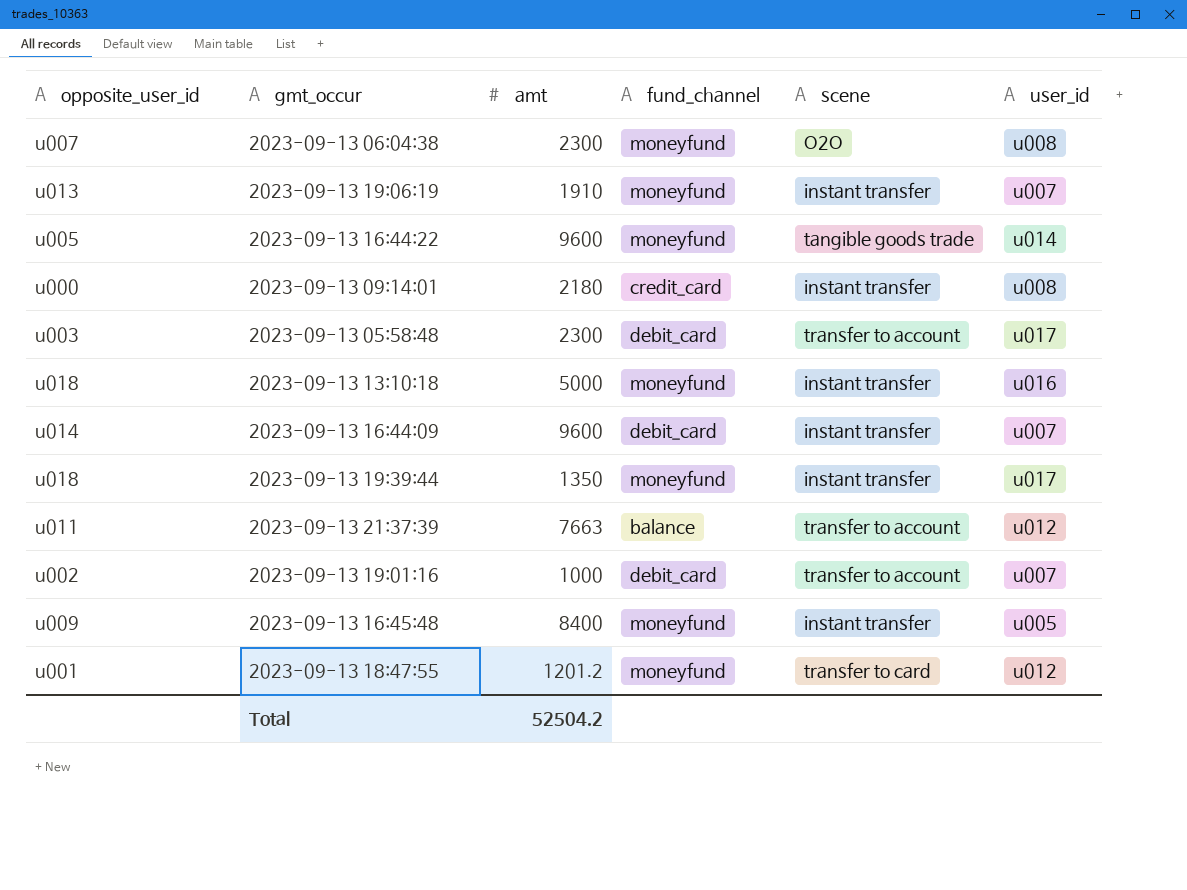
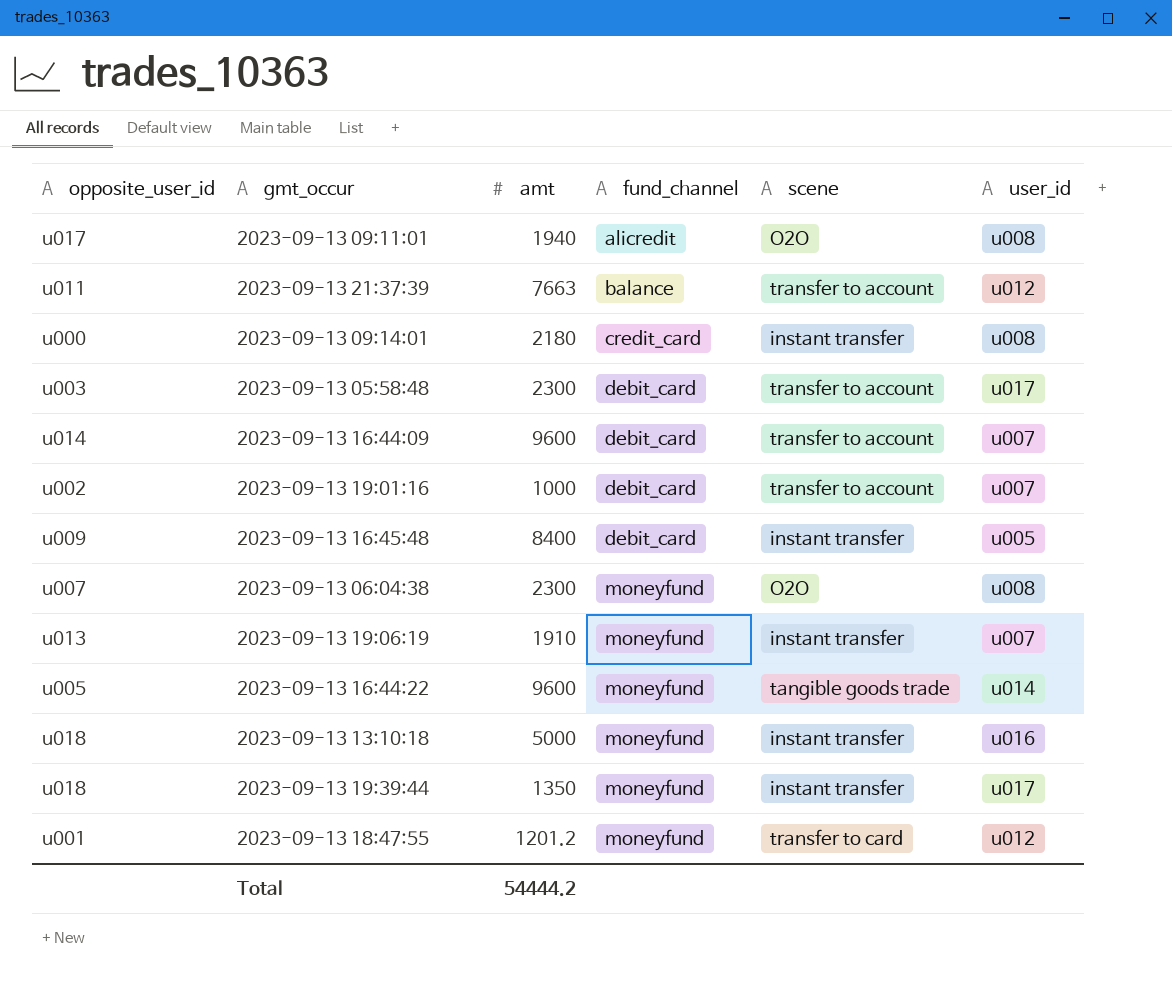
row order: none -> fund_channel ascending
row 2023-09-13 09:11:01: none -> u017 | 1940 | alicredit | O2O | u008
2023-09-13 16:44:09 | scene: instant transfer -> transfer to account
2023-09-13 16:45:48 | fund_channel: moneyfund -> debit_card
Total | amt: 52504.2 -> 54444.2

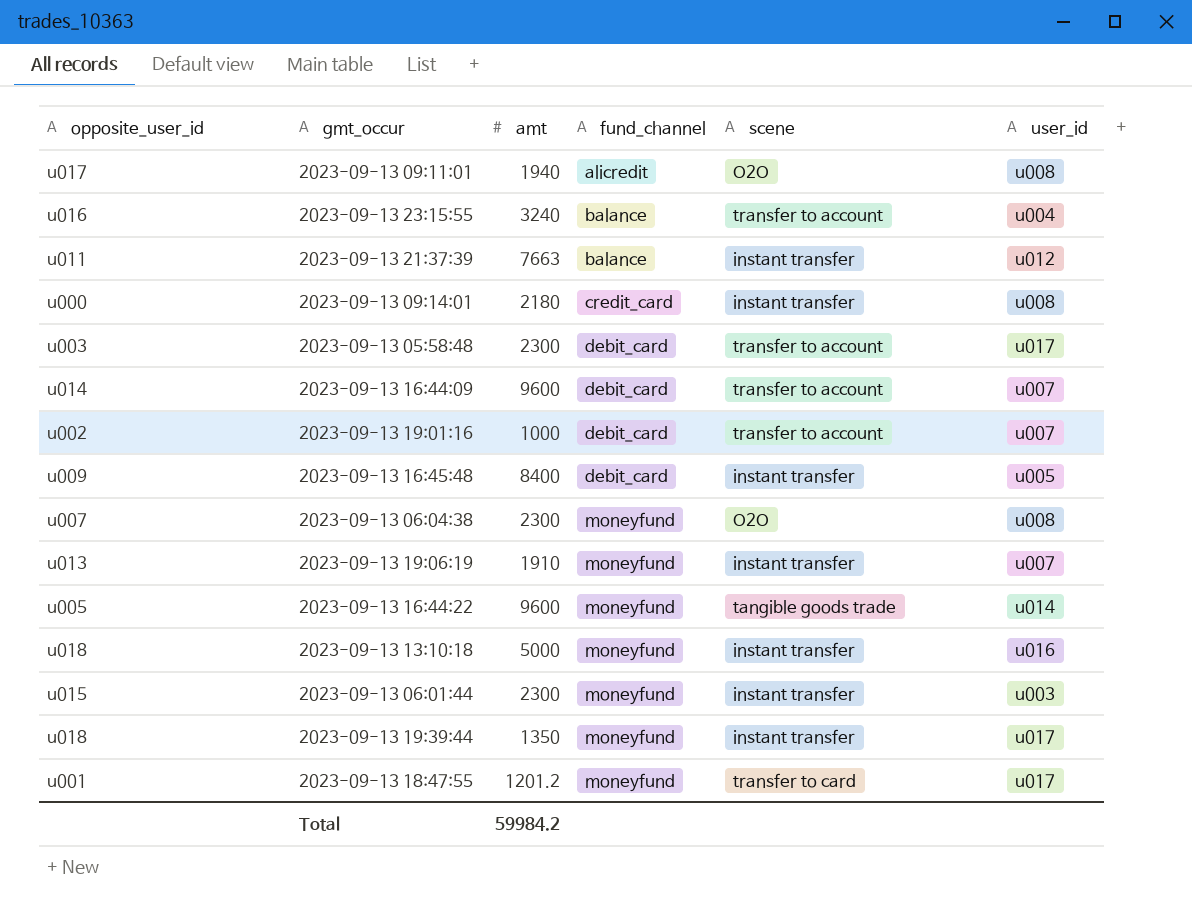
row 2023-09-13 23:15:55: none -> u016 | 3240 | balance | transfer to account | u004
2023-09-13 21:37:39 | scene: transfer to account -> instant transfer
row 2023-09-13 06:01:44: none -> u015 | 2300 | moneyfund | instant transfer | u003
2023-09-13 18:47:55 | user_id: u012 -> u017
Total | amt: 54444.2 -> 59984.2

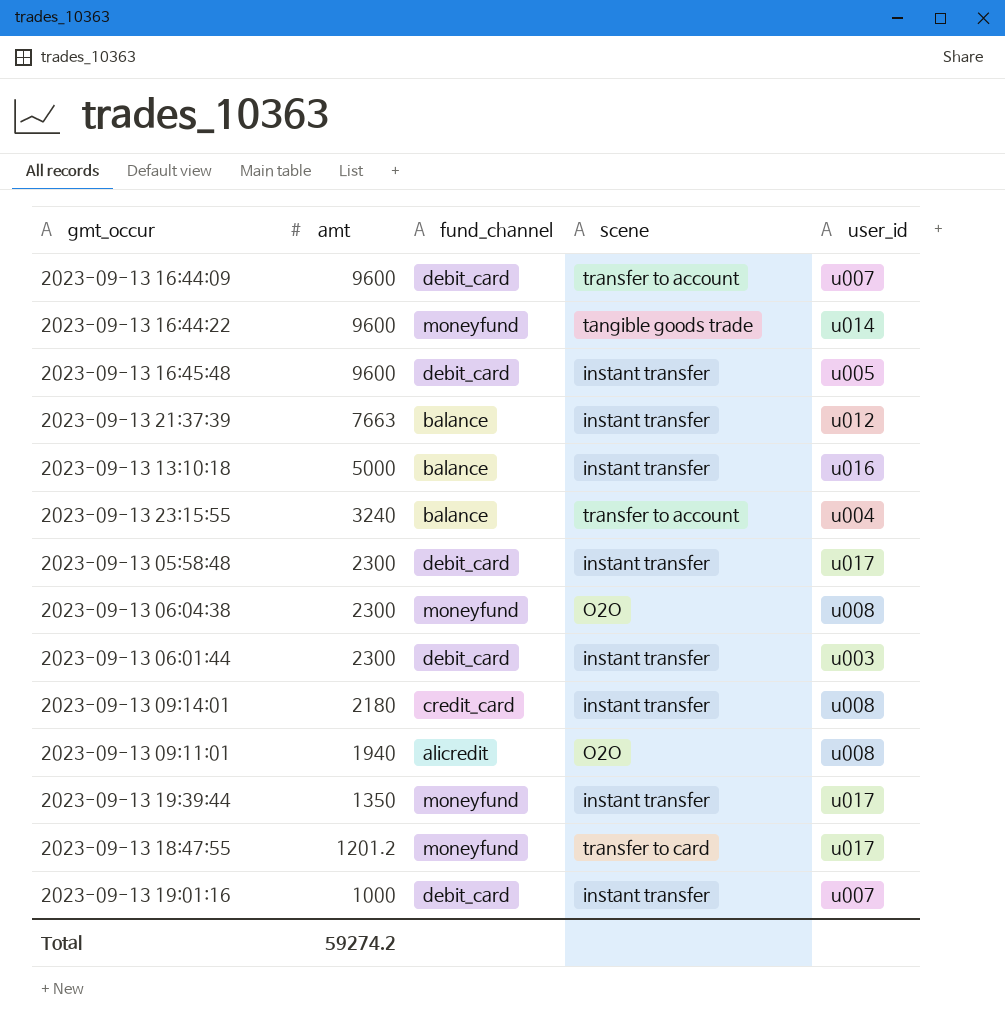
row order: fund_channel ascending -> amt descending
column opposite_user_id | position: 1 -> none
row 2023-09-13 19:06:19: u013 | 1910 | moneyfund | instant transfer | u007 -> none
2023-09-13 16:45:48 | amt: 8400 -> 9600
2023-09-13 13:10:18 | fund_channel: moneyfund -> balance
2023-09-13 05:58:48 | scene: transfer to account -> instant transfer
2023-09-13 06:01:44 | fund_channel: moneyfund -> debit_card
2023-09-13 19:01:16 | scene: transfer to account -> instant transfer
Total | amt: 59984.2 -> 59274.2

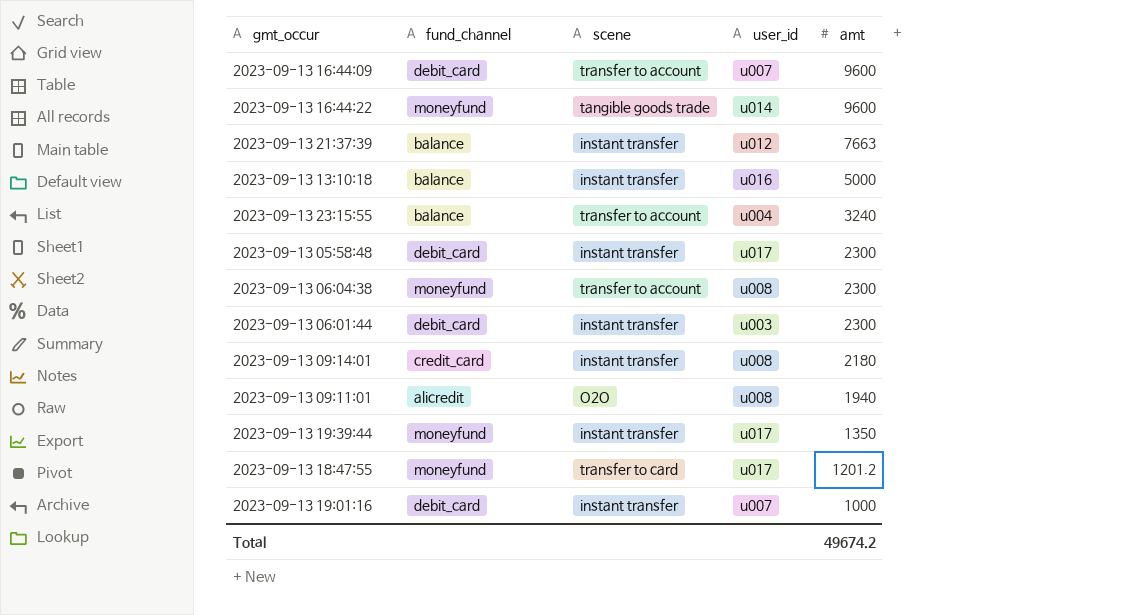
column amt | position: 2 -> 5
row 2023-09-13 16:45:48: 9600 | debit_card | instant transfer | u005 -> none
2023-09-13 06:04:38 | scene: O2O -> transfer to account
Total | amt: 59274.2 -> 49674.2

